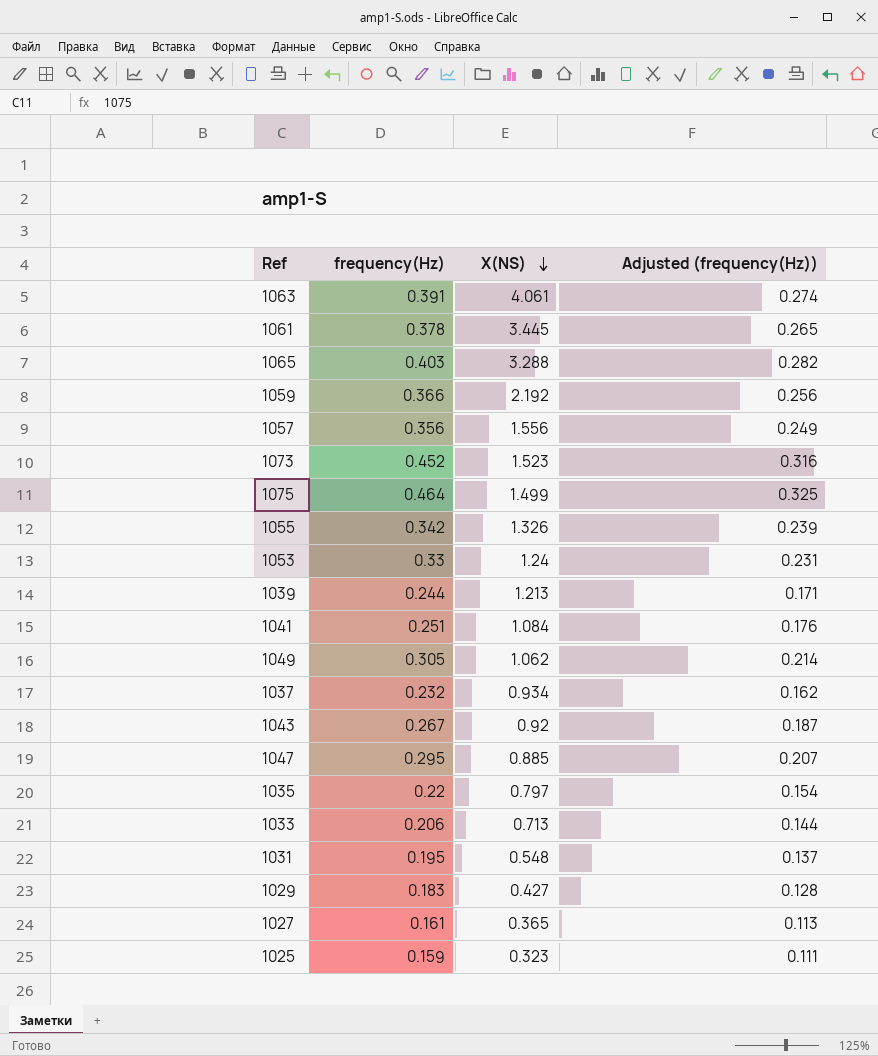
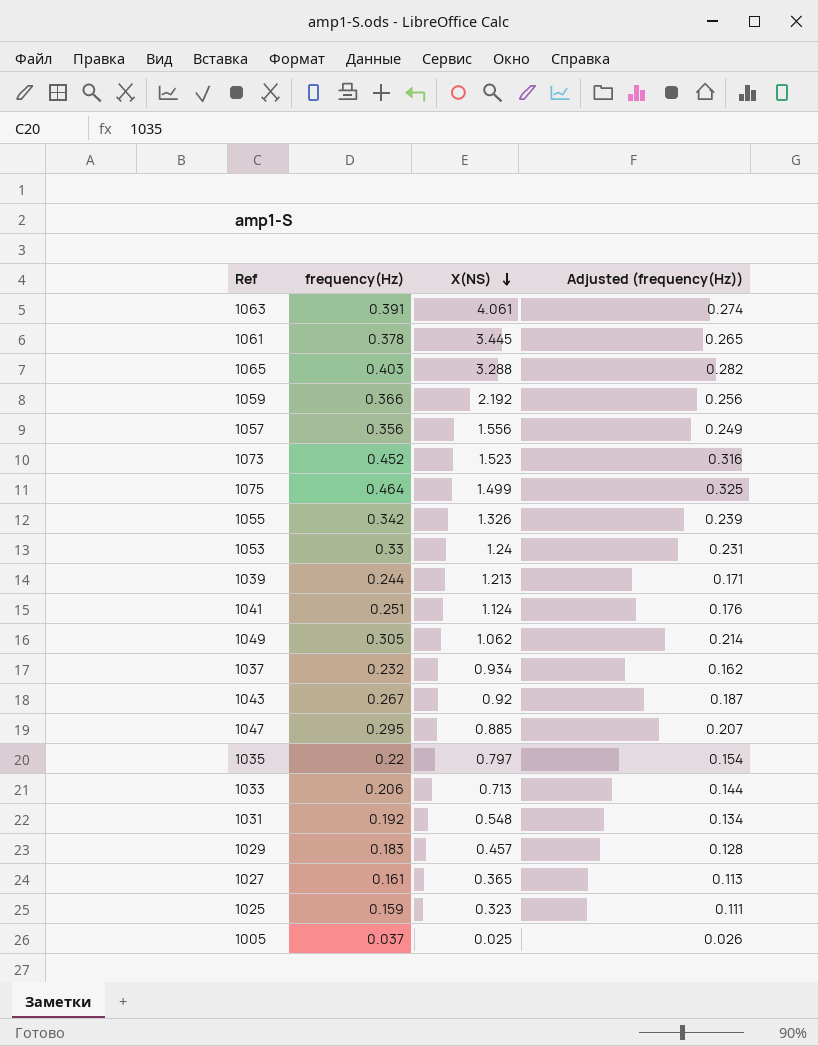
1041 | X(NS): 1.084 -> 1.124
1031 | frequency(Hz): 0.195 -> 0.192
1031 | Adjusted (frequency(Hz)): 0.137 -> 0.134
1029 | X(NS): 0.427 -> 0.457
row 1005: none -> 0.037 | 0.025 | 0.026

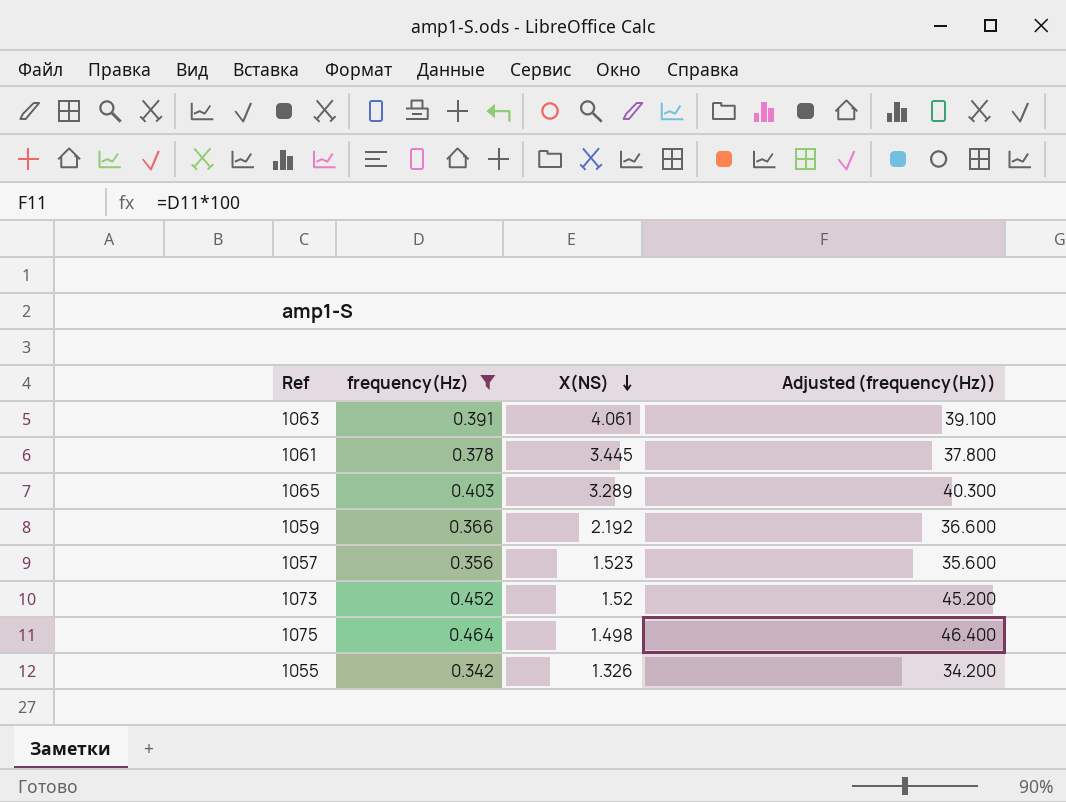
filter: none -> frequency(Hz) >= 0.342
column Adjusted (frequency(Hz)) | formula: [frequency(Hz)] * 0.7 -> [frequency(Hz)] * 100
1065 | X(NS): 3.288 -> 3.289
1057 | X(NS): 1.556 -> 1.523
1073 | X(NS): 1.523 -> 1.52
1075 | X(NS): 1.499 -> 1.498

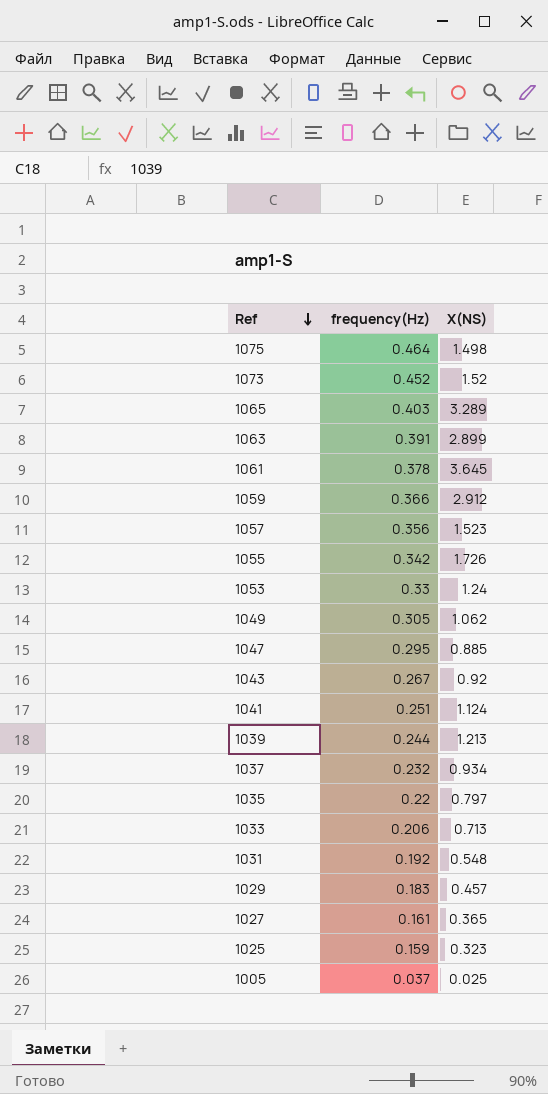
filter: frequency(Hz) >= 0.342 -> none
row order: X(NS) descending -> Ref descending
column Adjusted (frequency(Hz)) | formula: [frequency(Hz)] * 100 -> none
1063 | X(NS): 4.061 -> 2.899
1061 | X(NS): 3.445 -> 3.645
1059 | X(NS): 2.192 -> 2.912
1055 | X(NS): 1.326 -> 1.726

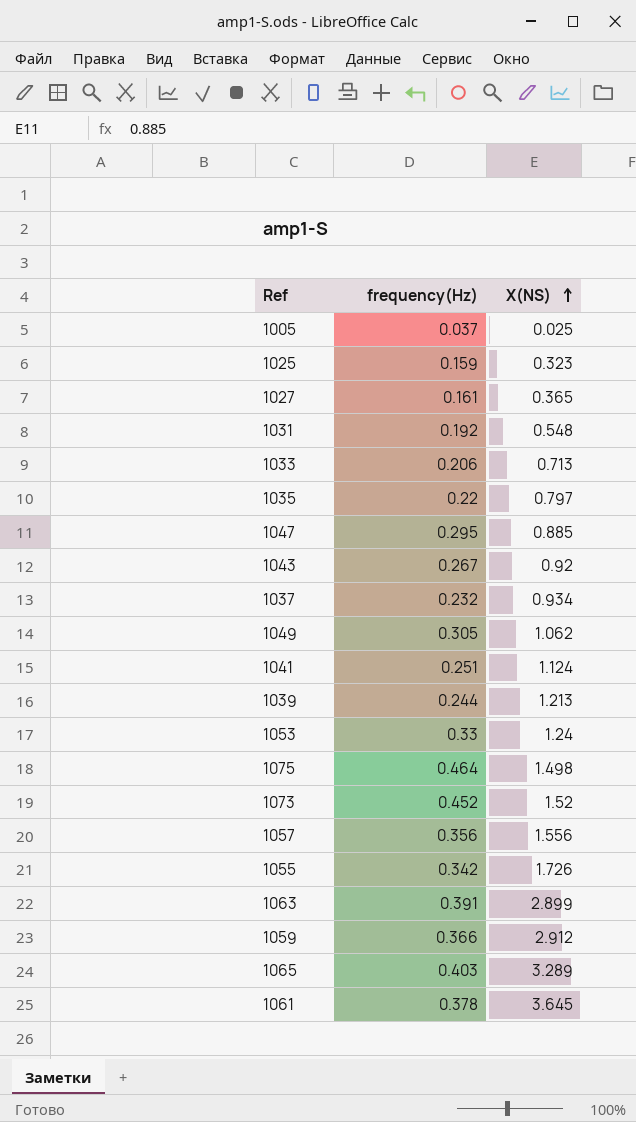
row order: Ref descending -> X(NS) ascending
row 1029: 0.183 | 0.457 -> none
1057 | X(NS): 1.523 -> 1.556

